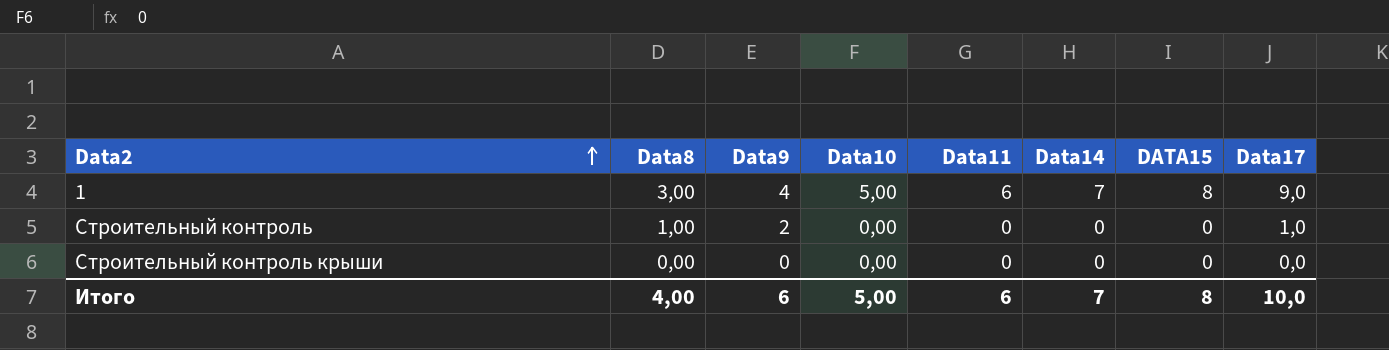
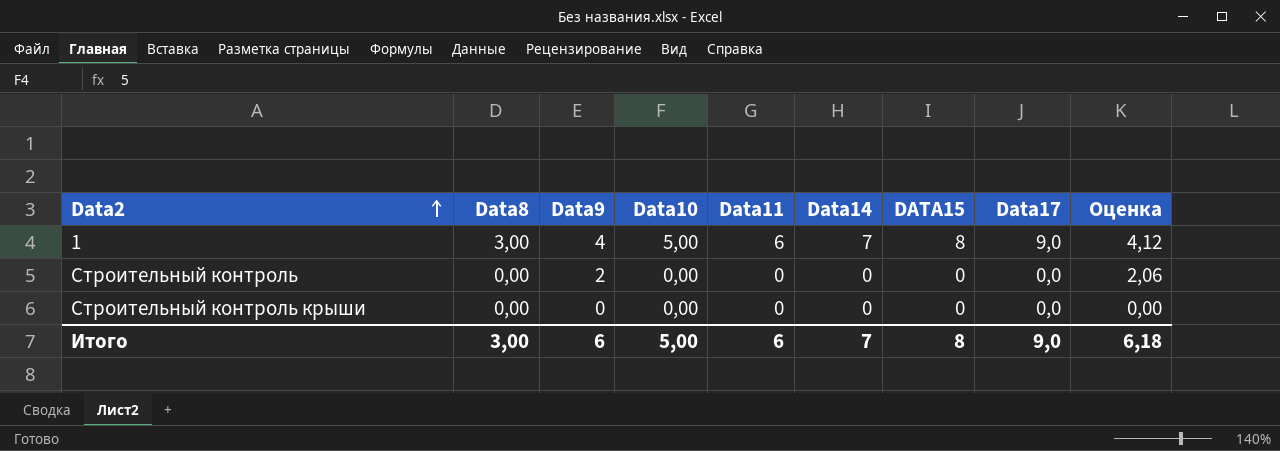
column Оценка | formula: none -> [Data9] * 1,03
Строительный контроль | Data8: 1,00 -> 0,00
Строительный контроль | Data17: 1,0 -> 0,0
Итого | Data8: 4,00 -> 3,00
Итого | Data17: 10,0 -> 9,0

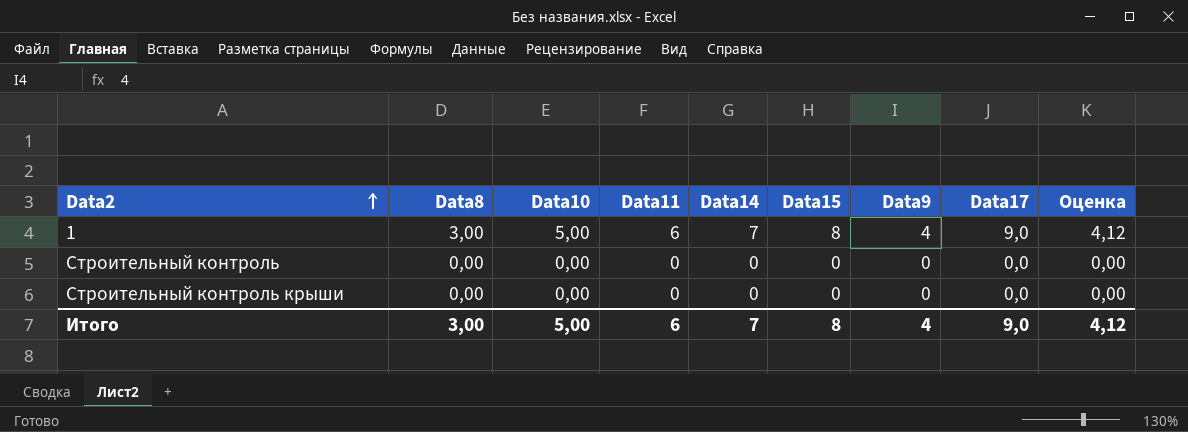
column name: DATA15 -> Data15
column Data9 | position: 3 -> 7
Строительный контроль | Data9: 2 -> 0
Строительный контроль | Оценка: 2,06 -> 0,00
Итого | Data9: 6 -> 4
Итого | Оценка: 6,18 -> 4,12

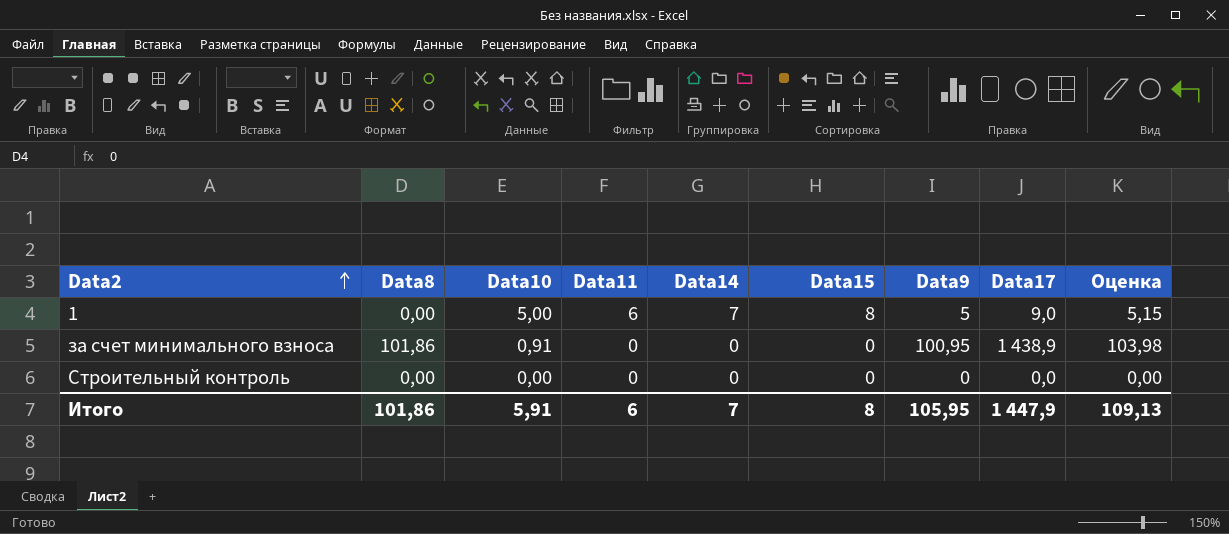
row Строительный контроль крыши: 0,00 | 0,00 | 0 | 0 | 0 | 0 | 0,0 | 0,00 -> none
1 | Data8: 3,00 -> 0,00
1 | Data9: 4 -> 5
1 | Оценка: 4,12 -> 5,15
row за счет минимального взноса: none -> 101,86 | 0,91 | 0 | 0 | 0 | 100,95 | 1 438,9 | 103,98
Итого | Data8: 3,00 -> 101,86
Итого | Data10: 5,00 -> 5,91
Итого | Data9: 4 -> 105,95
Итого | Data17: 9,0 -> 1 447,9
Итого | Оценка: 4,12 -> 109,13

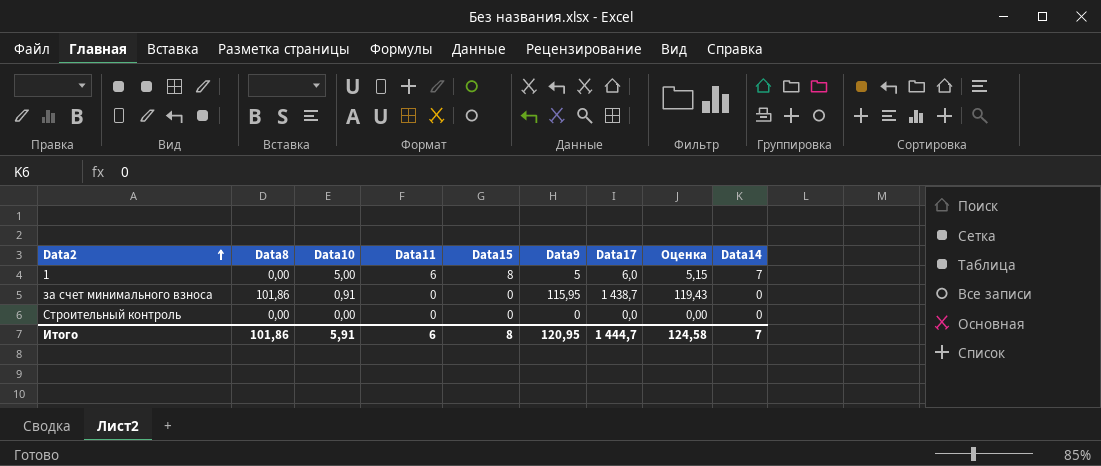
column Data14 | position: 5 -> 9
1 | Data17: 9,0 -> 6,0
за счет минимального взноса | Data9: 100,95 -> 115,95
за счет минимального взноса | Data17: 1 438,9 -> 1 438,7
за счет минимального взноса | Оценка: 103,98 -> 119,43
Итого | Data9: 105,95 -> 120,95
Итого | Data17: 1 447,9 -> 1 444,7
Итого | Оценка: 109,13 -> 124,58

